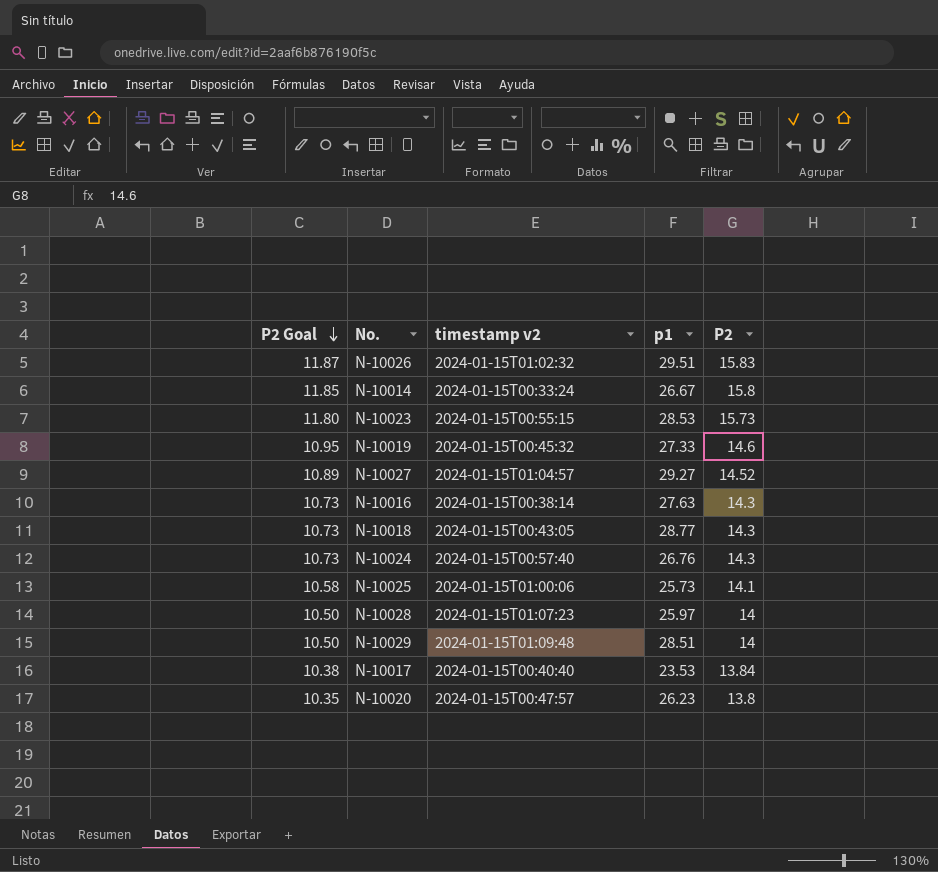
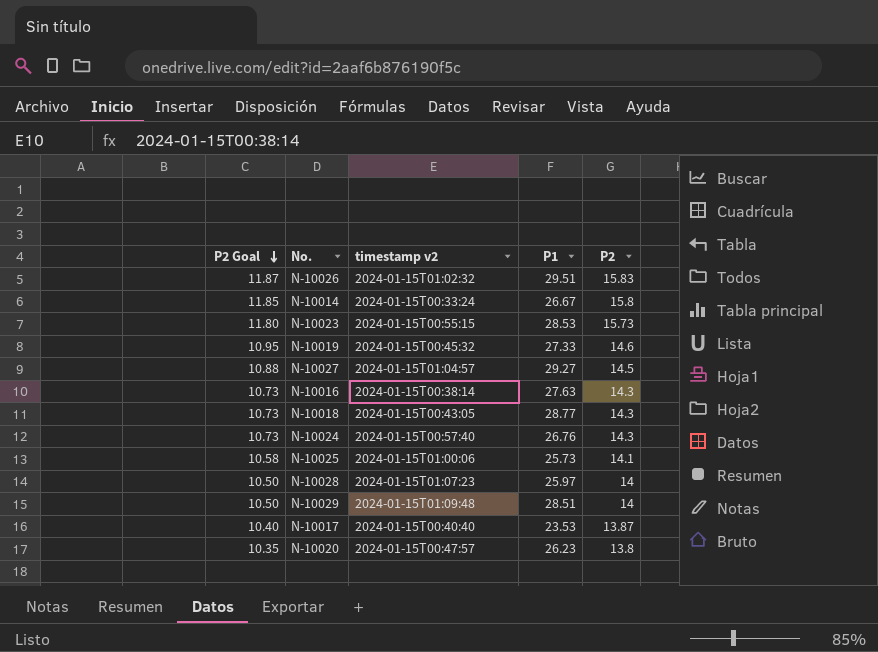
column name: p1 -> P1
N-10027 | P2 Goal: 10.89 -> 10.88
N-10027 | P2: 14.52 -> 14.5
N-10017 | P2 Goal: 10.38 -> 10.40
N-10017 | P2: 13.84 -> 13.87

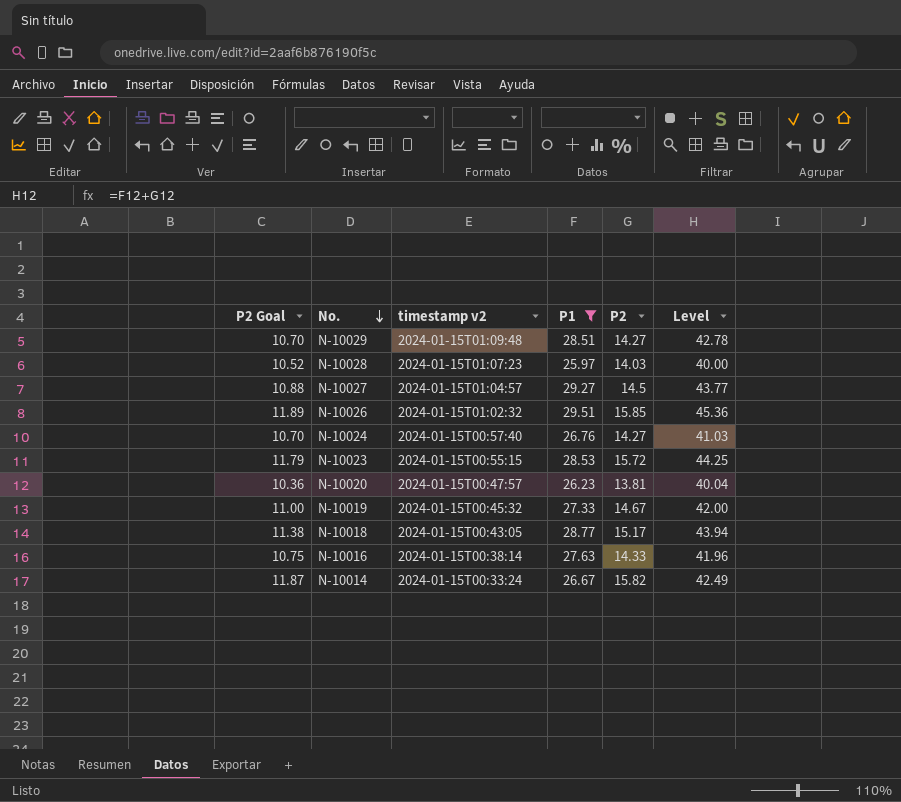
filter: none -> P1 >= 25.97
row order: P2 Goal descending -> No. descending
column Level | formula: none -> [P1] + [P2]
N-10029 | P2 Goal: 10.50 -> 10.70
N-10029 | P2: 14 -> 14.27
N-10028 | P2 Goal: 10.50 -> 10.52
N-10028 | P2: 14 -> 14.03
N-10026 | P2 Goal: 11.87 -> 11.89
N-10026 | P2: 15.83 -> 15.85
N-10024 | P2 Goal: 10.73 -> 10.70
N-10024 | P2: 14.3 -> 14.27
N-10023 | P2 Goal: 11.80 -> 11.79
N-10023 | P2: 15.73 -> 15.72
N-10020 | P2 Goal: 10.35 -> 10.36
N-10020 | P2: 13.8 -> 13.81
N-10019 | P2 Goal: 10.95 -> 11.00
N-10019 | P2: 14.6 -> 14.67
N-10018 | P2 Goal: 10.73 -> 11.38
N-10018 | P2: 14.3 -> 15.17
N-10016 | P2 Goal: 10.73 -> 10.75
N-10016 | P2: 14.3 -> 14.33
N-10014 | P2 Goal: 11.85 -> 11.87
N-10014 | P2: 15.8 -> 15.82

